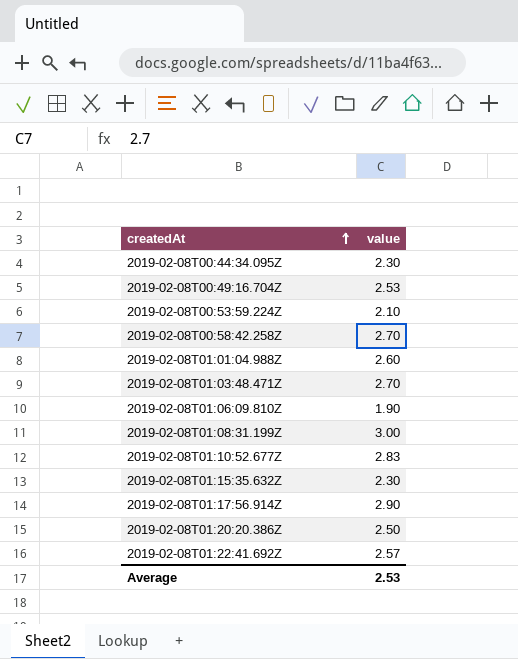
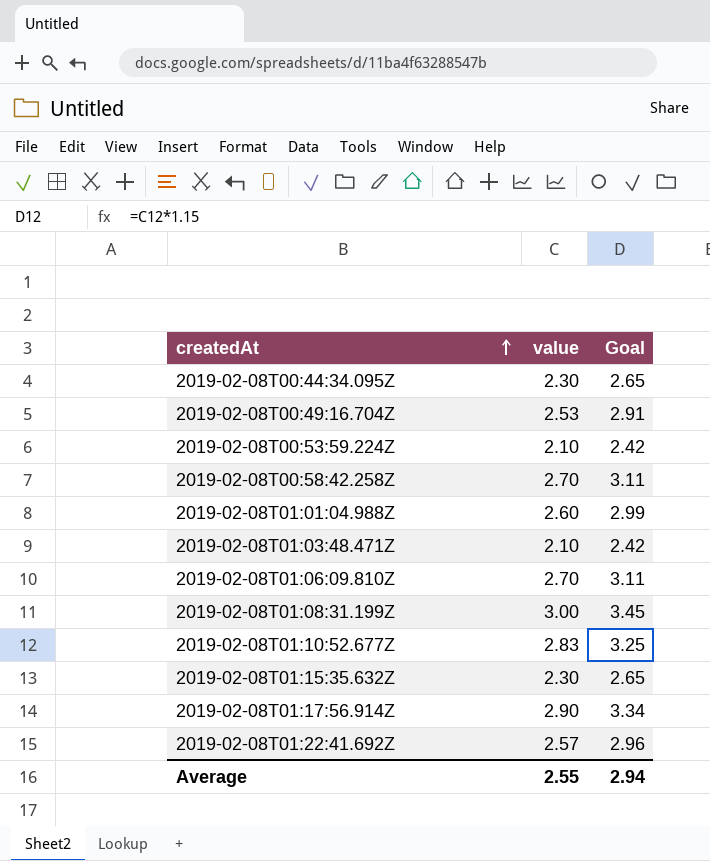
column Goal | formula: none -> [value] * 1.15
row 2019-02-08T01:20:20.386Z: 2.50 -> none
2019-02-08T01:03:48.471Z | value: 2.70 -> 2.10
2019-02-08T01:06:09.810Z | value: 1.90 -> 2.70
Average | value: 2.53 -> 2.55

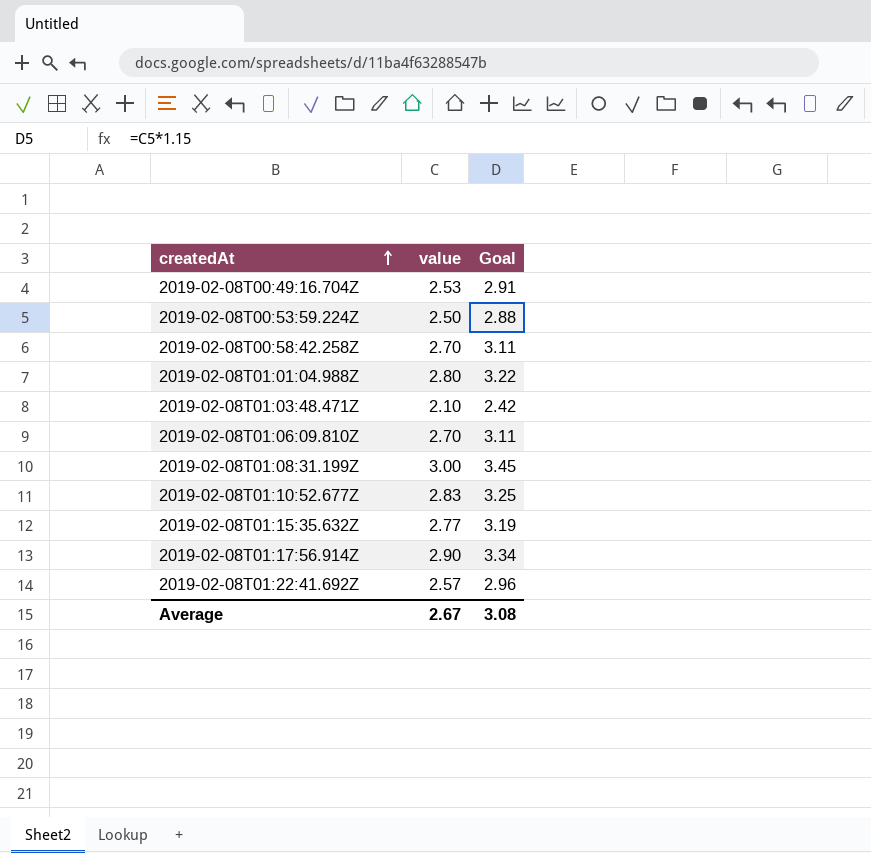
row 2019-02-08T00:44:34.095Z: 2.30 | 2.65 -> none
2019-02-08T00:53:59.224Z | value: 2.10 -> 2.50
2019-02-08T00:53:59.224Z | Goal: 2.42 -> 2.88
2019-02-08T01:01:04.988Z | value: 2.60 -> 2.80
2019-02-08T01:01:04.988Z | Goal: 2.99 -> 3.22
2019-02-08T01:15:35.632Z | value: 2.30 -> 2.77
2019-02-08T01:15:35.632Z | Goal: 2.65 -> 3.19
Average | value: 2.55 -> 2.67
Average | Goal: 2.94 -> 3.08

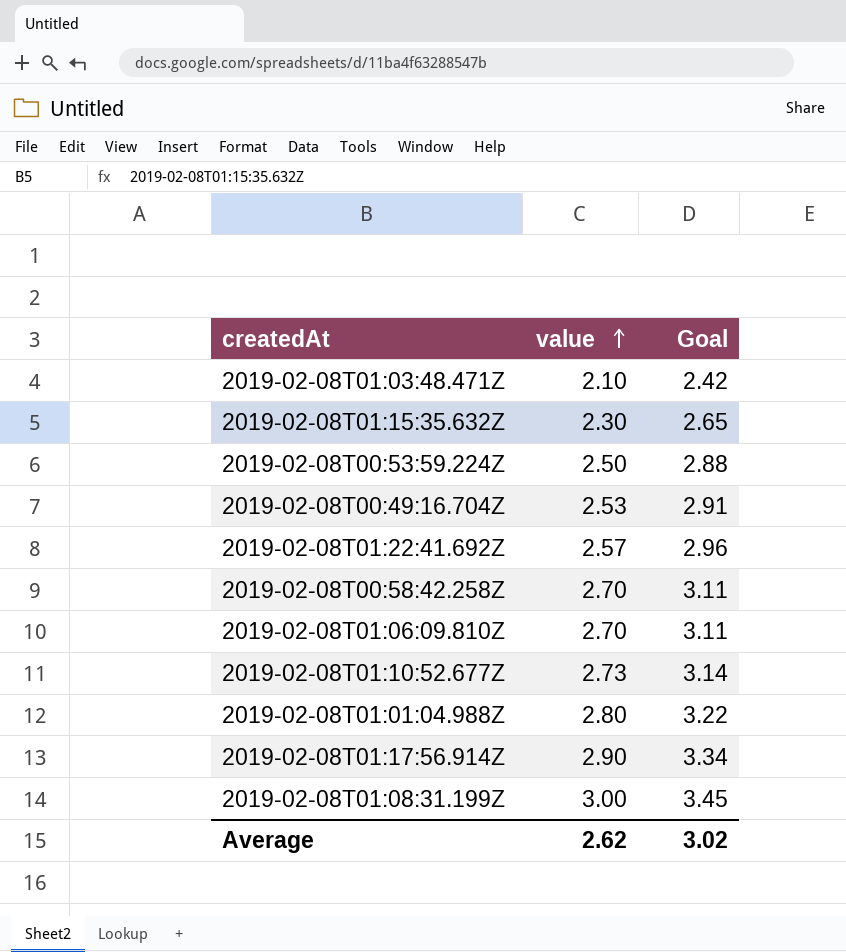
row order: createdAt ascending -> value ascending
2019-02-08T01:15:35.632Z | value: 2.77 -> 2.30
2019-02-08T01:15:35.632Z | Goal: 3.19 -> 2.65
2019-02-08T01:10:52.677Z | value: 2.83 -> 2.73
2019-02-08T01:10:52.677Z | Goal: 3.25 -> 3.14
Average | value: 2.67 -> 2.62
Average | Goal: 3.08 -> 3.02

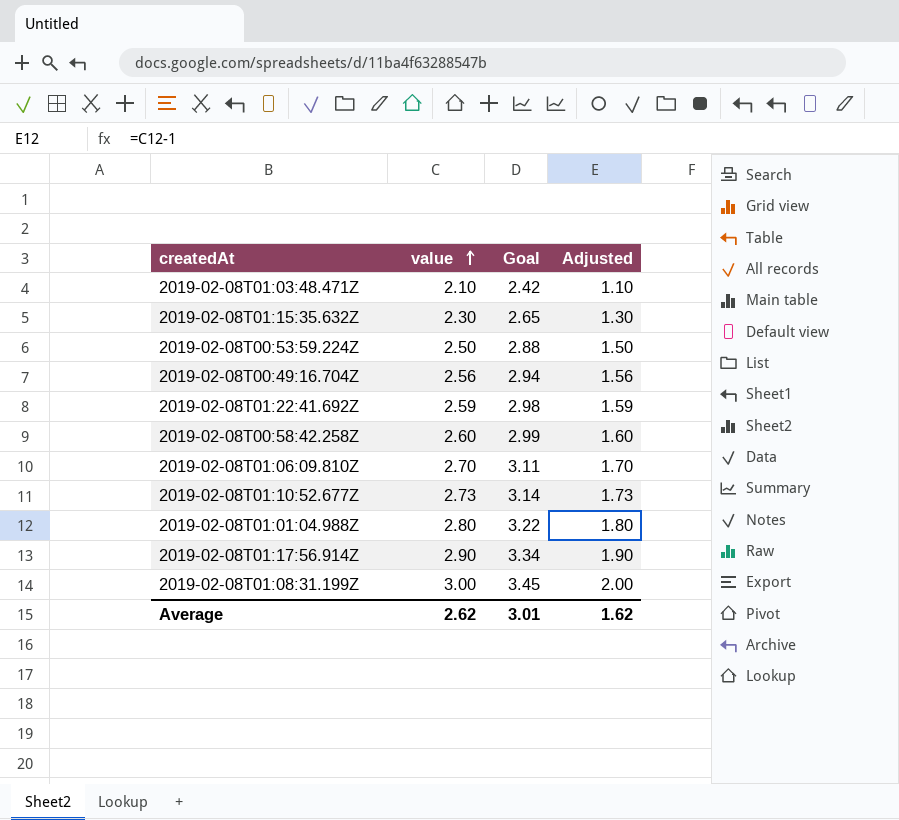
column Adjusted | formula: none -> [value] - 1
2019-02-08T00:49:16.704Z | value: 2.53 -> 2.56
2019-02-08T00:49:16.704Z | Goal: 2.91 -> 2.94
2019-02-08T01:22:41.692Z | value: 2.57 -> 2.59
2019-02-08T01:22:41.692Z | Goal: 2.96 -> 2.98
2019-02-08T00:58:42.258Z | value: 2.70 -> 2.60
2019-02-08T00:58:42.258Z | Goal: 3.11 -> 2.99
Average | Goal: 3.02 -> 3.01

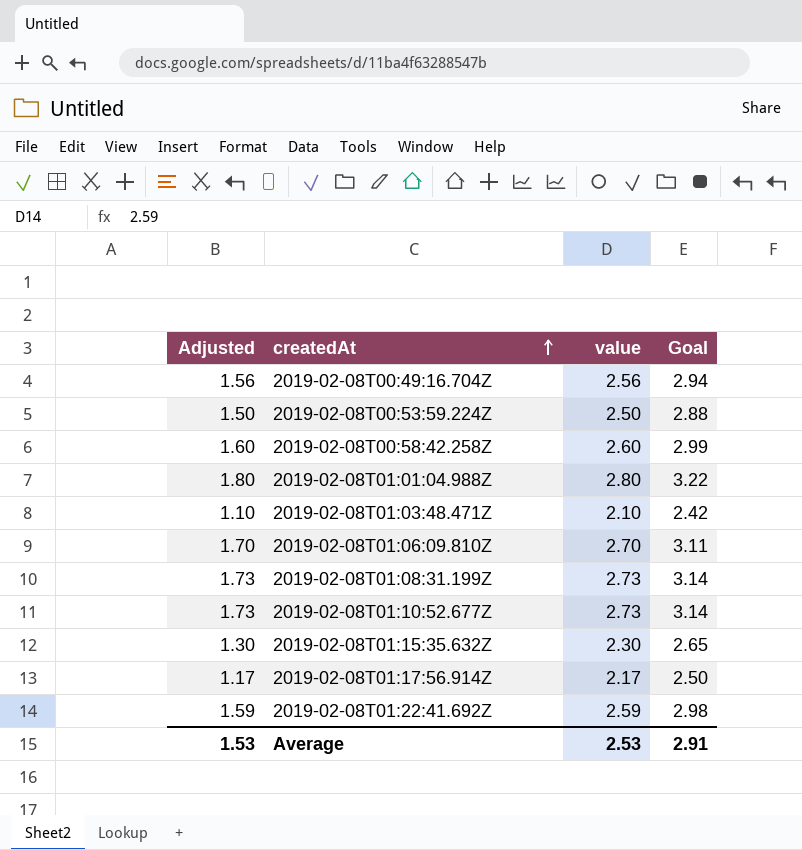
row order: value ascending -> createdAt ascending
column Adjusted | position: 4 -> 1
2019-02-08T01:08:31.199Z | Adjusted: 2.00 -> 1.73
2019-02-08T01:08:31.199Z | value: 3.00 -> 2.73
2019-02-08T01:08:31.199Z | Goal: 3.45 -> 3.14
2019-02-08T01:17:56.914Z | Adjusted: 1.90 -> 1.17
2019-02-08T01:17:56.914Z | value: 2.90 -> 2.17
2019-02-08T01:17:56.914Z | Goal: 3.34 -> 2.50
Average | Adjusted: 1.62 -> 1.53
Average | value: 2.62 -> 2.53
Average | Goal: 3.01 -> 2.91

